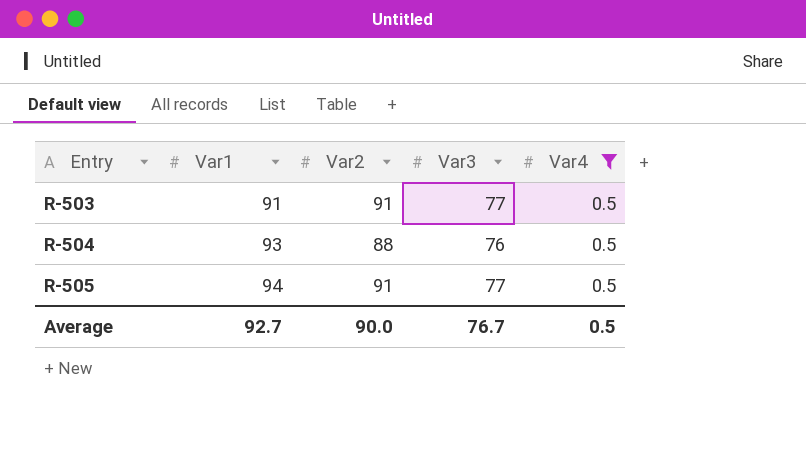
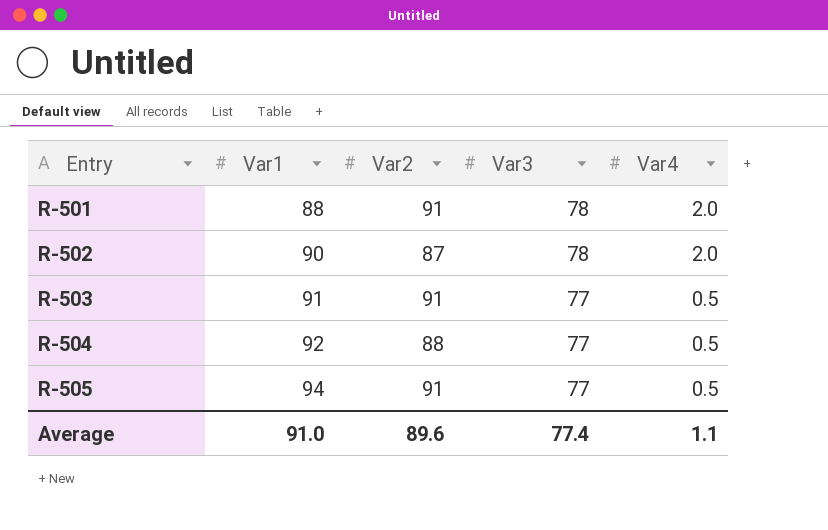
filter: Var4 = 0.5 -> none
R-504 | Var1: 93 -> 92
R-504 | Var3: 76 -> 77
Average | Var1: 92.7 -> 91.0
Average | Var2: 90.0 -> 89.6
Average | Var3: 76.7 -> 77.4
Average | Var4: 0.5 -> 1.1

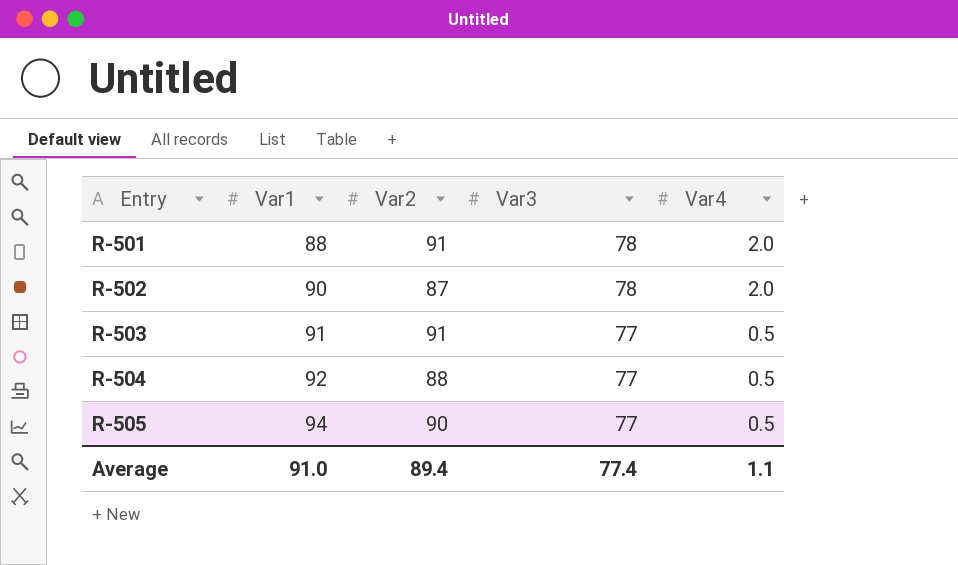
R-505 | Var2: 91 -> 90
Average | Var2: 89.6 -> 89.4

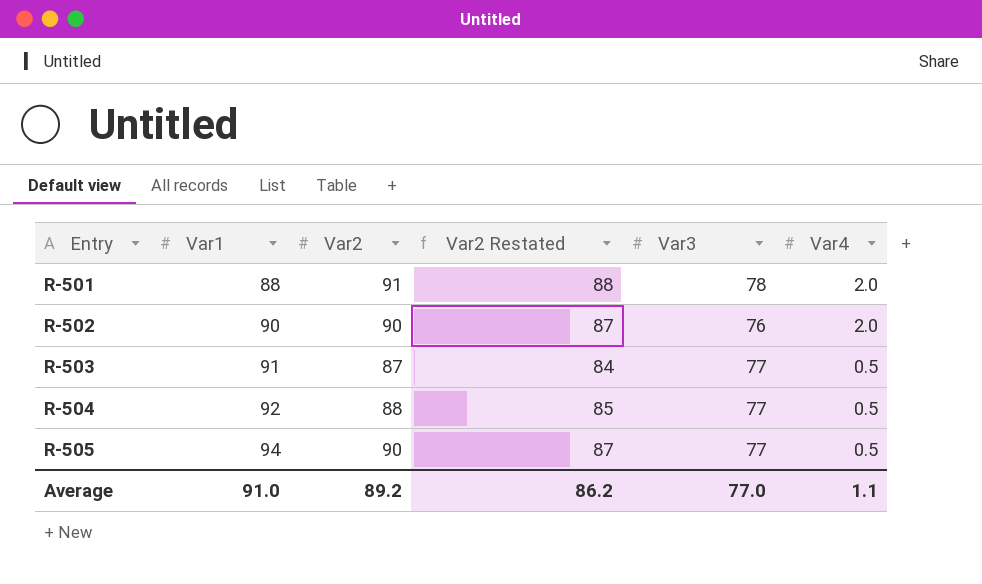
column Var2 Restated | formula: none -> [Var2] - 3
R-502 | Var2: 87 -> 90
R-502 | Var3: 78 -> 76
R-503 | Var2: 91 -> 87
Average | Var2: 89.4 -> 89.2
Average | Var3: 77.4 -> 77.0

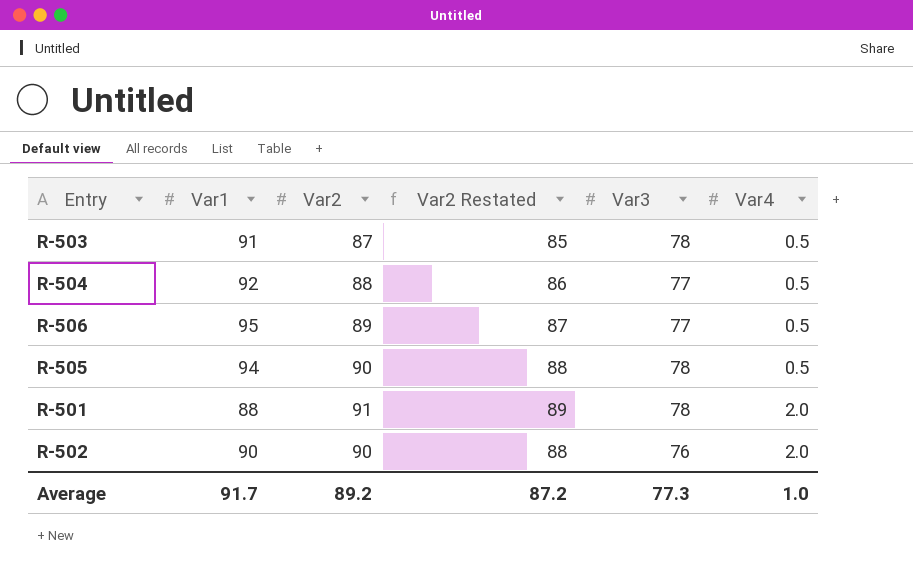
row order: Entry ascending -> Var4 ascending
column Var2 Restated | formula: [Var2] - 3 -> [Var2] - 2
R-503 | Var3: 77 -> 78
row R-506: none -> 95 | 89 | 87 | 77 | 0.5
R-505 | Var3: 77 -> 78
Average | Var1: 91.0 -> 91.7
Average | Var2 Restated: 86.2 -> 87.2
Average | Var3: 77.0 -> 77.3
Average | Var4: 1.1 -> 1.0

